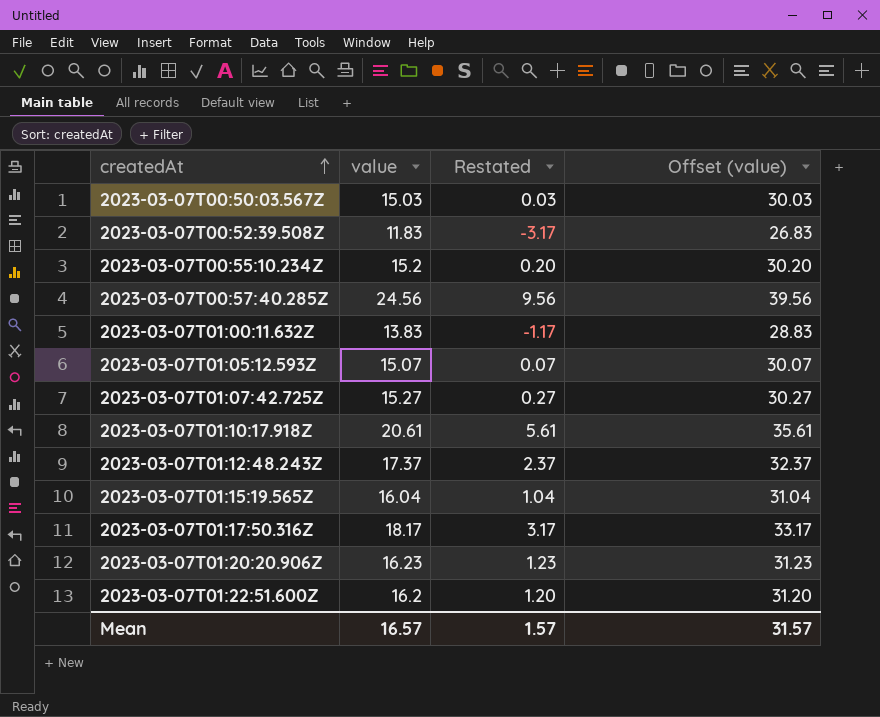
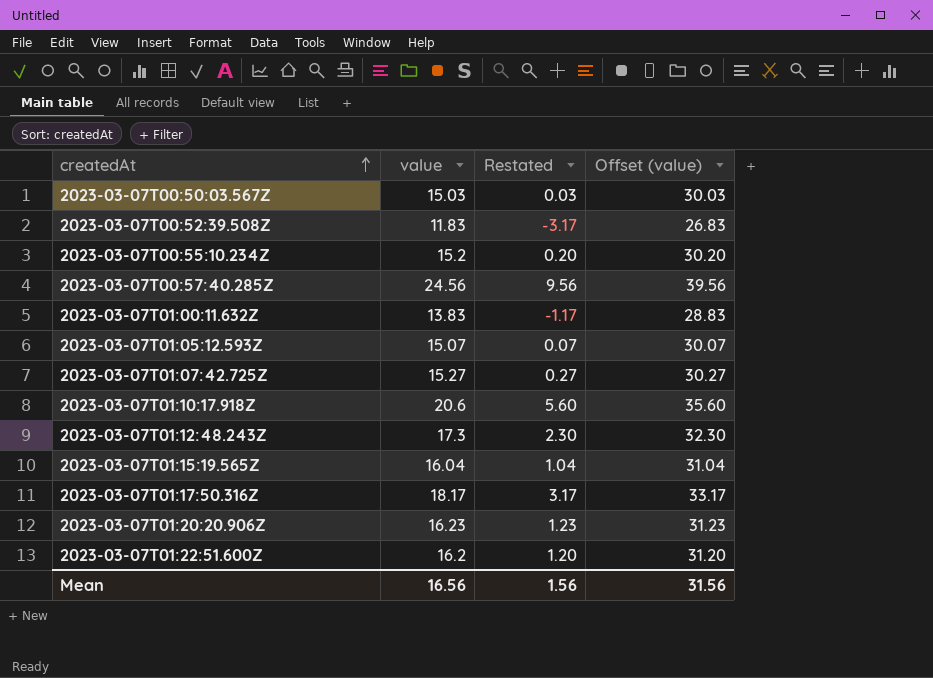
2023-03-07T01:10:17.918Z | value: 20.61 -> 20.6
2023-03-07T01:10:17.918Z | Restated: 5.61 -> 5.60
2023-03-07T01:10:17.918Z | Offset (value): 35.61 -> 35.60
2023-03-07T01:12:48.243Z | value: 17.37 -> 17.3
2023-03-07T01:12:48.243Z | Restated: 2.37 -> 2.30
2023-03-07T01:12:48.243Z | Offset (value): 32.37 -> 32.30
Mean | value: 16.57 -> 16.56
Mean | Restated: 1.57 -> 1.56
Mean | Offset (value): 31.57 -> 31.56

